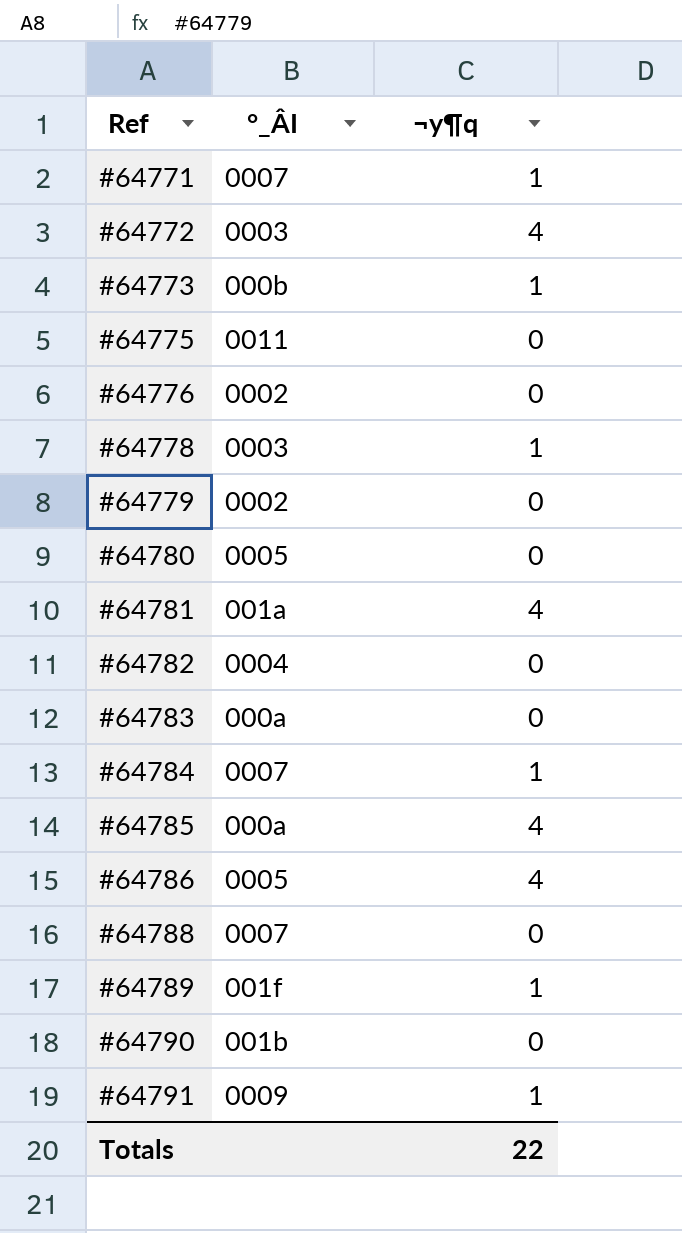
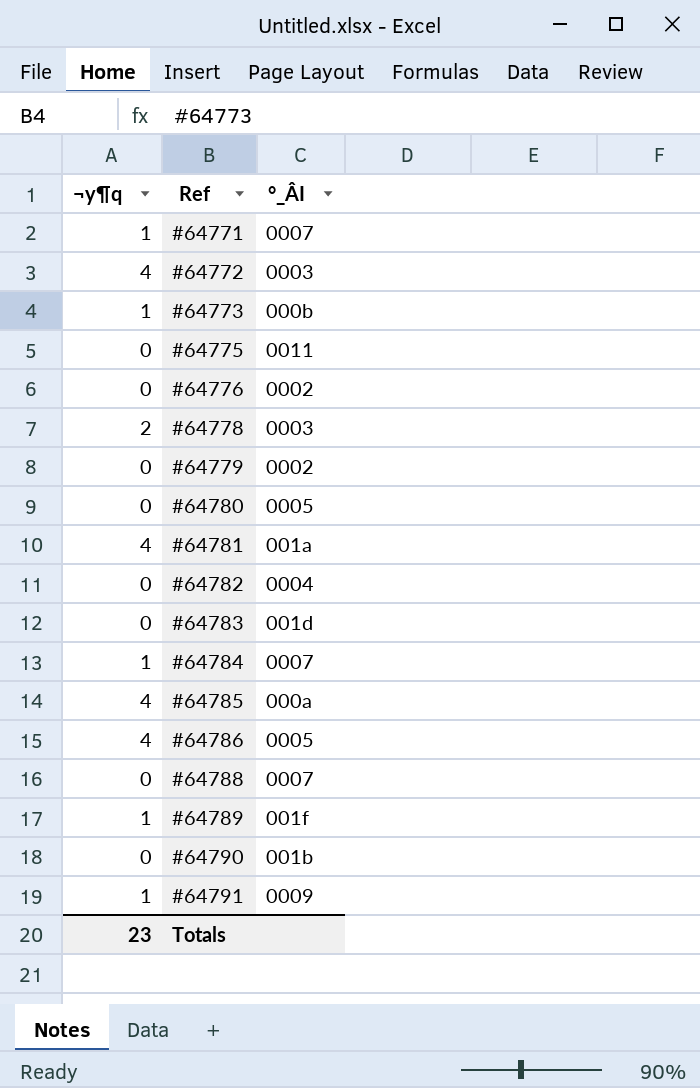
column ¬y¶q | position: 3 -> 1
#64778 | ¬y¶q: 1 -> 2
#64783 | °_ÂI: 000a -> 001d
Totals | ¬y¶q: 22 -> 23

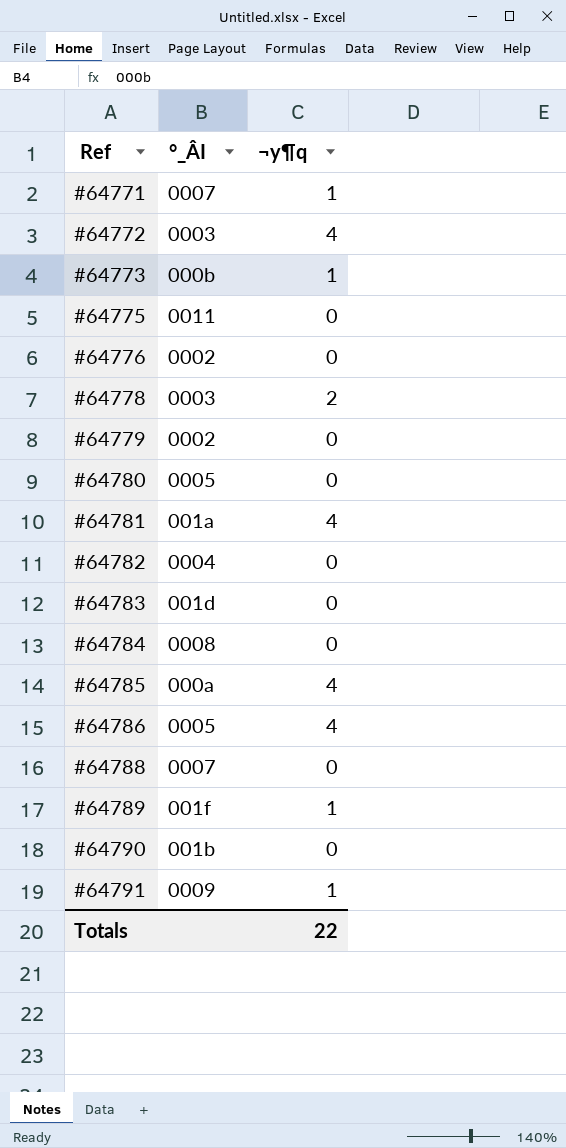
column ¬y¶q | position: 1 -> 3
#64784 | °_ÂI: 0007 -> 0008
#64784 | ¬y¶q: 1 -> 0
Totals | ¬y¶q: 23 -> 22

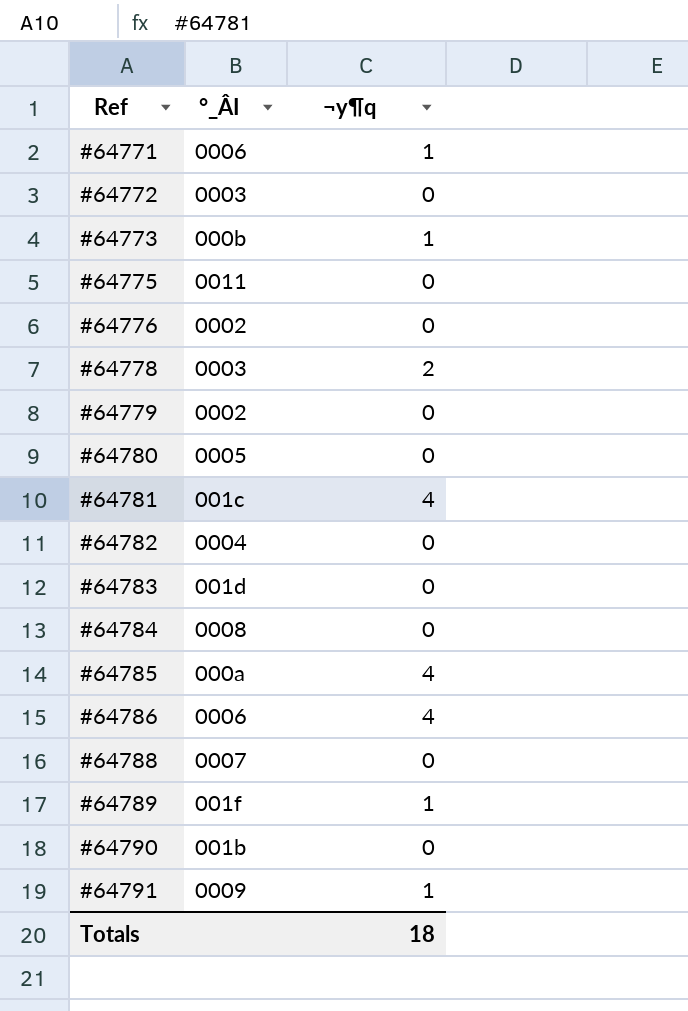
#64771 | °_ÂI: 0007 -> 0006
#64772 | ¬y¶q: 4 -> 0
#64781 | °_ÂI: 001a -> 001c
#64786 | °_ÂI: 0005 -> 0006
Totals | ¬y¶q: 22 -> 18

